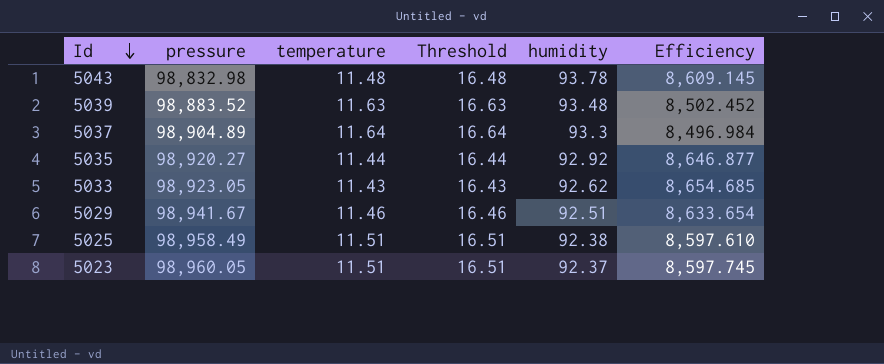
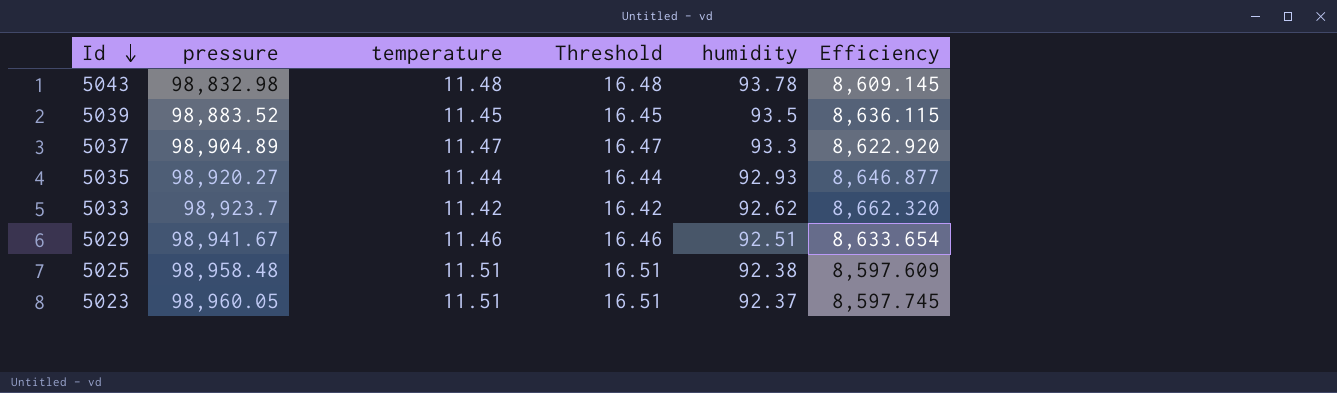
5039 | temperature: 11.63 -> 11.45
5039 | Threshold: 16.63 -> 16.45
5039 | humidity: 93.48 -> 93.5
5039 | Efficiency: 8,502.452 -> 8,636.115
5037 | temperature: 11.64 -> 11.47
5037 | Threshold: 16.64 -> 16.47
5037 | Efficiency: 8,496.984 -> 8,622.920
5035 | humidity: 92.92 -> 92.93
5033 | pressure: 98,923.05 -> 98,923.7
5033 | temperature: 11.43 -> 11.42
5033 | Threshold: 16.43 -> 16.42
5033 | Efficiency: 8,654.685 -> 8,662.320
5025 | pressure: 98,958.49 -> 98,958.48
5025 | Efficiency: 8,597.610 -> 8,597.609

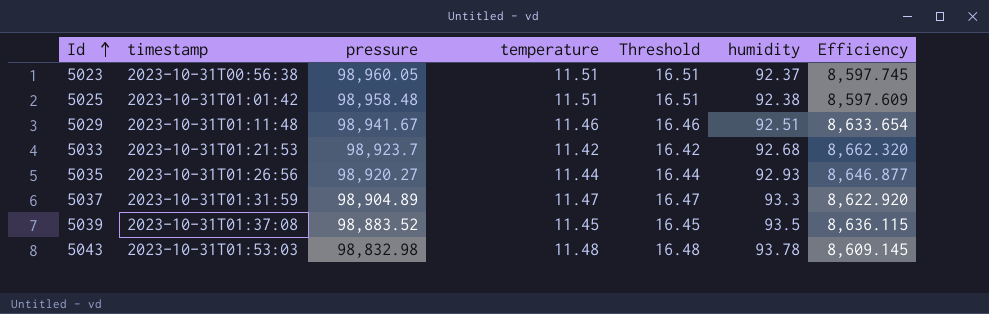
row order: Id descending -> Id ascending
column timestamp | position: none -> 2
5033 | humidity: 92.62 -> 92.68

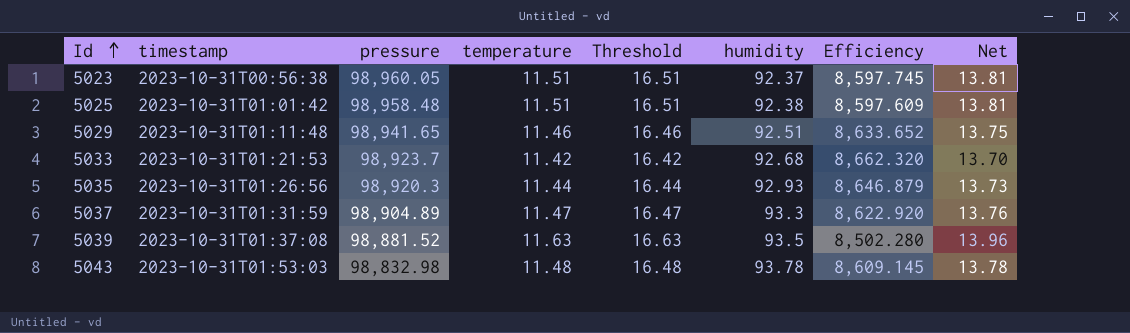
column Net | formula: none -> [temperature] * 1.2
5029 | pressure: 98,941.67 -> 98,941.65
5029 | Efficiency: 8,633.654 -> 8,633.652
5035 | pressure: 98,920.27 -> 98,920.3
5035 | Efficiency: 8,646.877 -> 8,646.879
5039 | pressure: 98,883.52 -> 98,881.52
5039 | temperature: 11.45 -> 11.63
5039 | Threshold: 16.45 -> 16.63
5039 | Efficiency: 8,636.115 -> 8,502.280

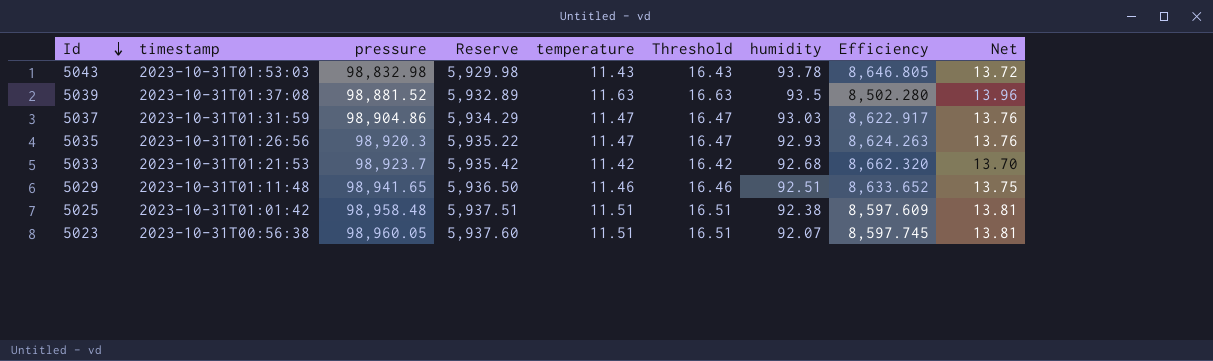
row order: Id ascending -> Id descending
column Reserve | formula: none -> [pressure] * 0.06
5043 | temperature: 11.48 -> 11.43
5043 | Threshold: 16.48 -> 16.43
5043 | Efficiency: 8,609.145 -> 8,646.805
5043 | Net: 13.78 -> 13.72
5037 | pressure: 98,904.89 -> 98,904.86
5037 | humidity: 93.3 -> 93.03
5037 | Efficiency: 8,622.920 -> 8,622.917
5035 | temperature: 11.44 -> 11.47
5035 | Threshold: 16.44 -> 16.47
5035 | Efficiency: 8,646.879 -> 8,624.263
5035 | Net: 13.73 -> 13.76
5023 | humidity: 92.37 -> 92.07

